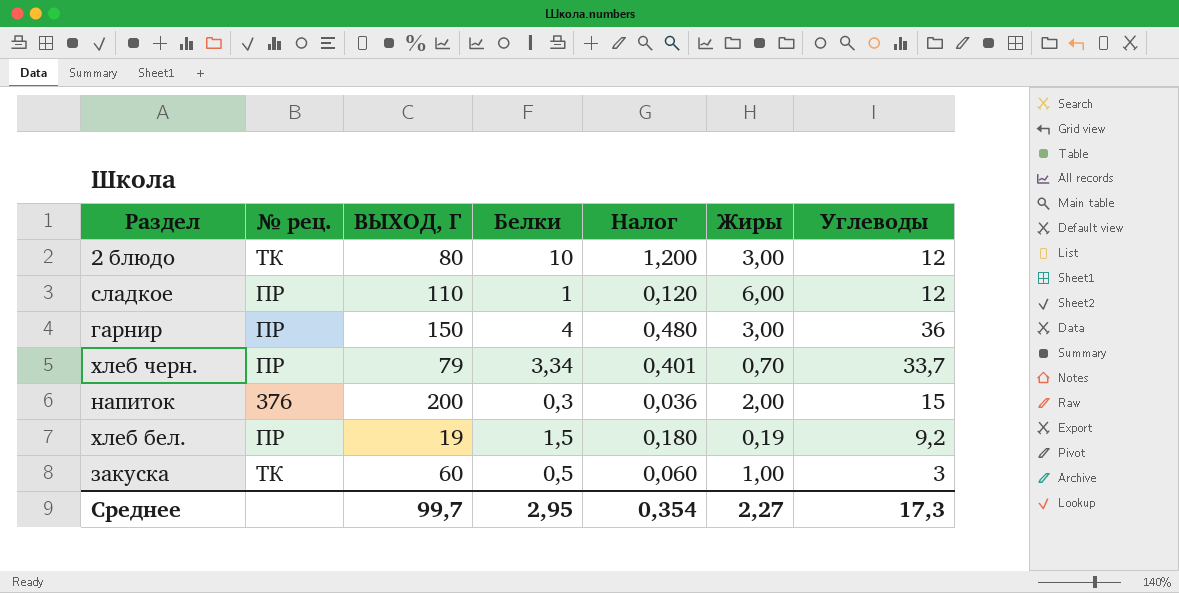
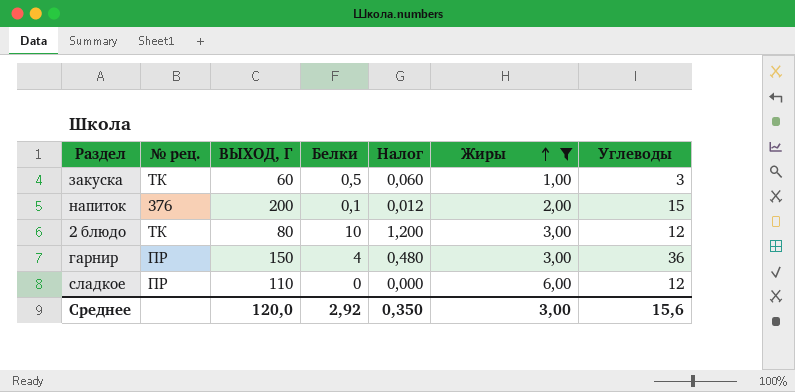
filter: none -> Жиры >= 1,00
row order: none -> Жиры ascending
напиток | Белки: 0,3 -> 0,1
напиток | Налог: 0,036 -> 0,012
сладкое | Белки: 1 -> 0
сладкое | Налог: 0,120 -> 0,000
Среднее | ВЫХОД, Г: 99,7 -> 120,0
Среднее | Белки: 2,95 -> 2,92
Среднее | Налог: 0,354 -> 0,350
Среднее | Жиры: 2,27 -> 3,00
Среднее | Углеводы: 17,3 -> 15,6

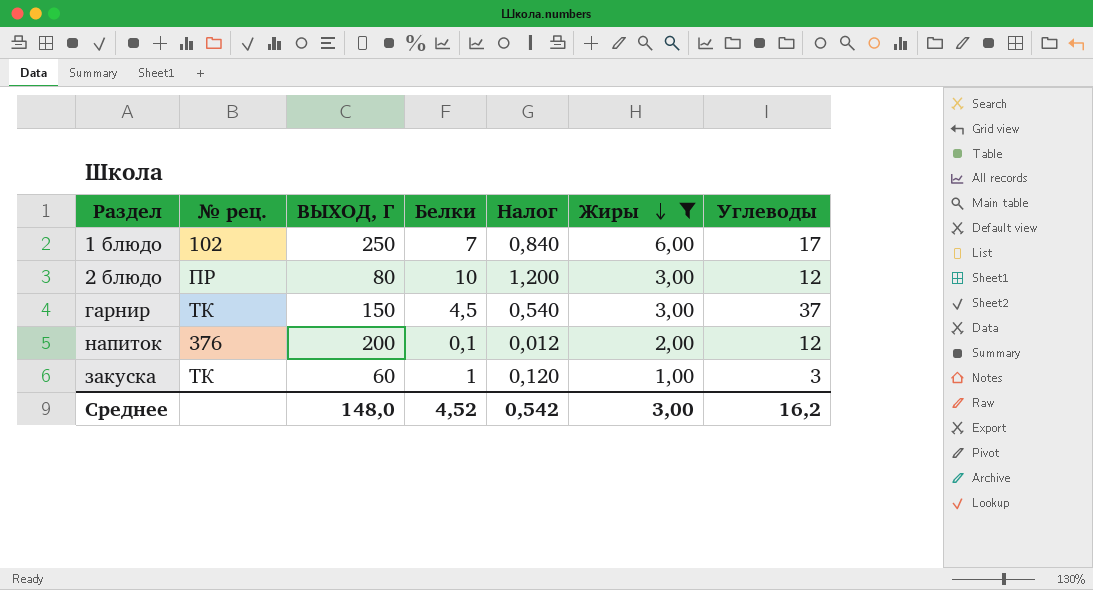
row order: Жиры ascending -> Жиры descending
row сладкое: ПР | 110 | 0 | 0,000 | 6,00 | 12 -> none
row 1 блюдо: none -> 102 | 250 | 7 | 0,840 | 6,00 | 17
2 блюдо | № рец.: ТК -> ПР
гарнир | № рец.: ПР -> ТК
гарнир | Белки: 4 -> 4,5
гарнир | Налог: 0,480 -> 0,540
гарнир | Углеводы: 36 -> 37
напиток | Углеводы: 15 -> 12
закуска | Белки: 0,5 -> 1
закуска | Налог: 0,060 -> 0,120
Среднее | ВЫХОД, Г: 120,0 -> 148,0
Среднее | Белки: 2,92 -> 4,52
Среднее | Налог: 0,350 -> 0,542
Среднее | Углеводы: 15,6 -> 16,2

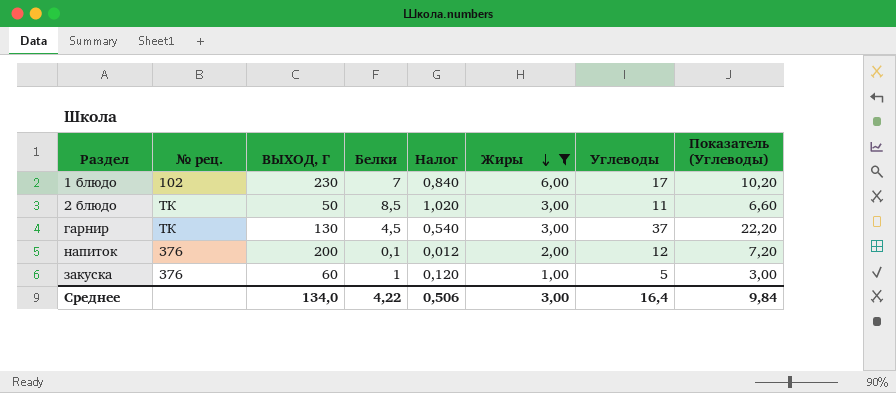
column Показатель (Углеводы) | formula: none -> [Углеводы] * 0,6
1 блюдо | ВЫХОД, Г: 250 -> 230
2 блюдо | № рец.: ПР -> ТК
2 блюдо | ВЫХОД, Г: 80 -> 50
2 блюдо | Белки: 10 -> 8,5
2 блюдо | Налог: 1,200 -> 1,020
2 блюдо | Углеводы: 12 -> 11
гарнир | ВЫХОД, Г: 150 -> 130
закуска | № рец.: ТК -> 376
закуска | Углеводы: 3 -> 5
Среднее | ВЫХОД, Г: 148,0 -> 134,0
Среднее | Белки: 4,52 -> 4,22
Среднее | Налог: 0,542 -> 0,506
Среднее | Углеводы: 16,2 -> 16,4

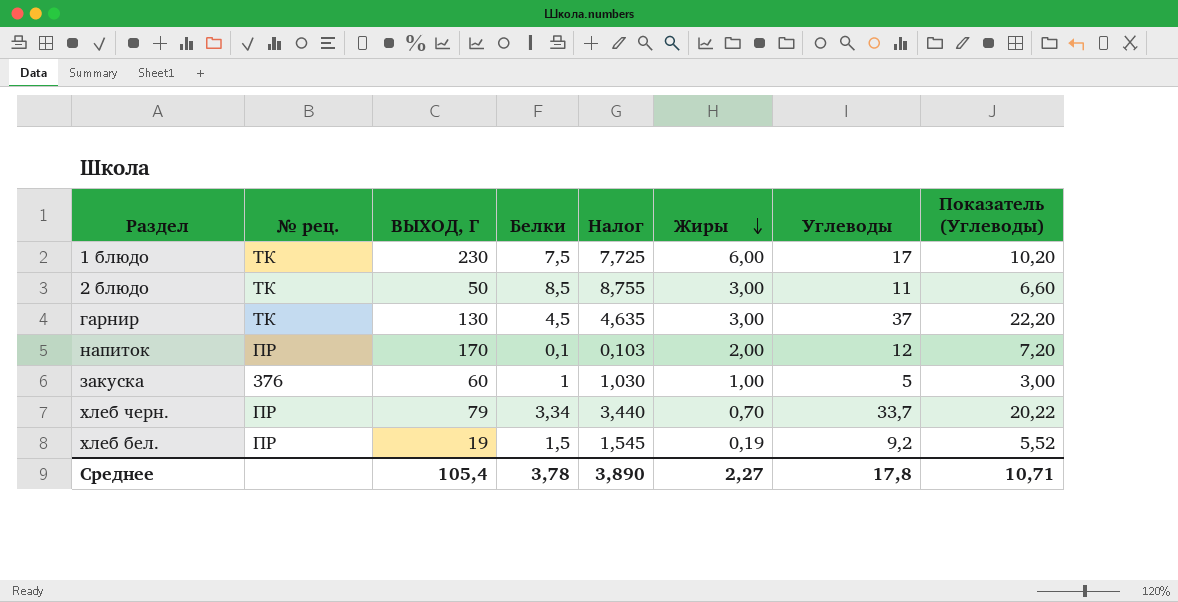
filter: Жиры >= 1,00 -> none
column Налог | formula: [Белки] * 0,12 -> [Белки] * 1,03
1 блюдо | № рец.: 102 -> ТК
1 блюдо | Белки: 7 -> 7,5
напиток | № рец.: 376 -> ПР
напиток | ВЫХОД, Г: 200 -> 170
Среднее | ВЫХОД, Г: 134,0 -> 105,4
Среднее | Белки: 4,22 -> 3,78
Среднее | Налог: 0,506 -> 3,890
Среднее | Жиры: 3,00 -> 2,27
Среднее | Углеводы: 16,4 -> 17,8
Среднее | Показатель (Углеводы): 9,84 -> 10,71

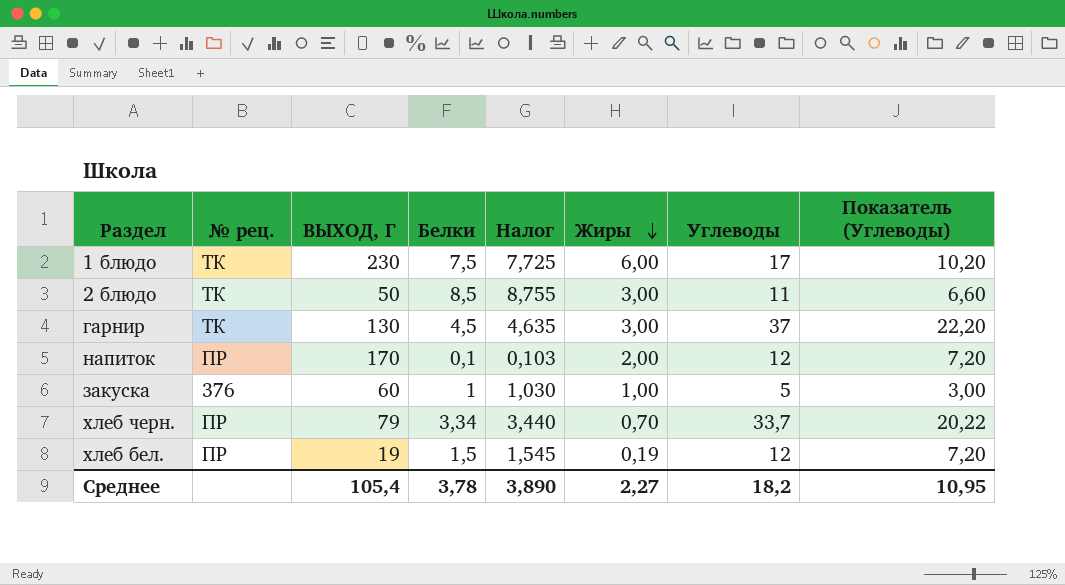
хлеб бел. | Углеводы: 9,2 -> 12
хлеб бел. | Показатель (Углеводы): 5,52 -> 7,20
Среднее | Углеводы: 17,8 -> 18,2
Среднее | Показатель (Углеводы): 10,71 -> 10,95

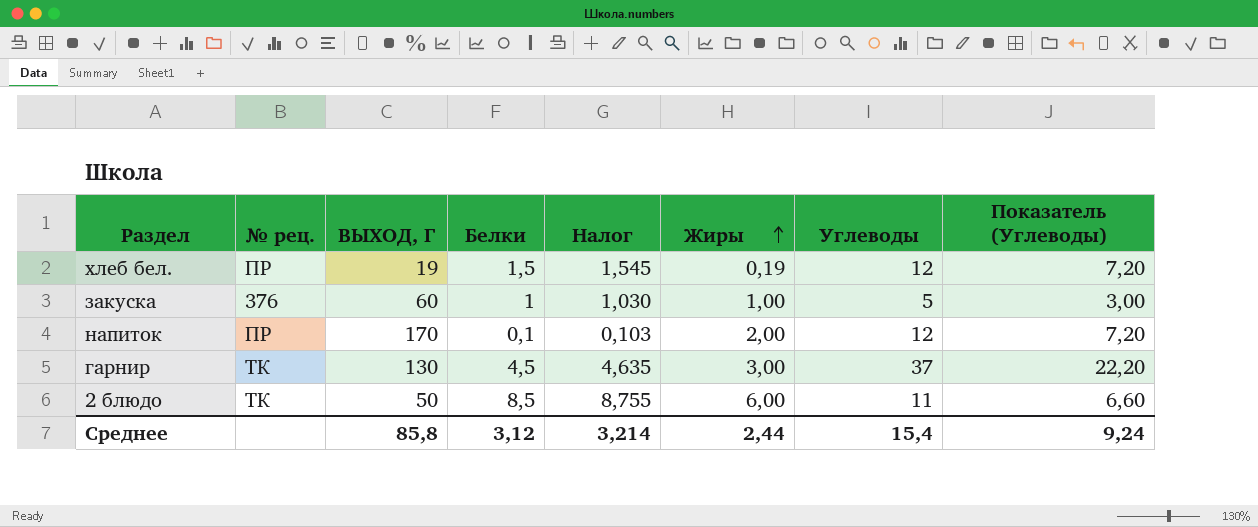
row order: Жиры descending -> Жиры ascending
row 1 блюдо: ТК | 230 | 7,5 | 7,725 | 6,00 | 17 | 10,20 -> none
row хлеб черн.: ПР | 79 | 3,34 | 3,440 | 0,70 | 33,7 | 20,22 -> none
2 блюдо | Жиры: 3,00 -> 6,00
Среднее | ВЫХОД, Г: 105,4 -> 85,8
Среднее | Белки: 3,78 -> 3,12
Среднее | Налог: 3,890 -> 3,214
Среднее | Жиры: 2,27 -> 2,44
Среднее | Углеводы: 18,2 -> 15,4
Среднее | Показатель (Углеводы): 10,95 -> 9,24

